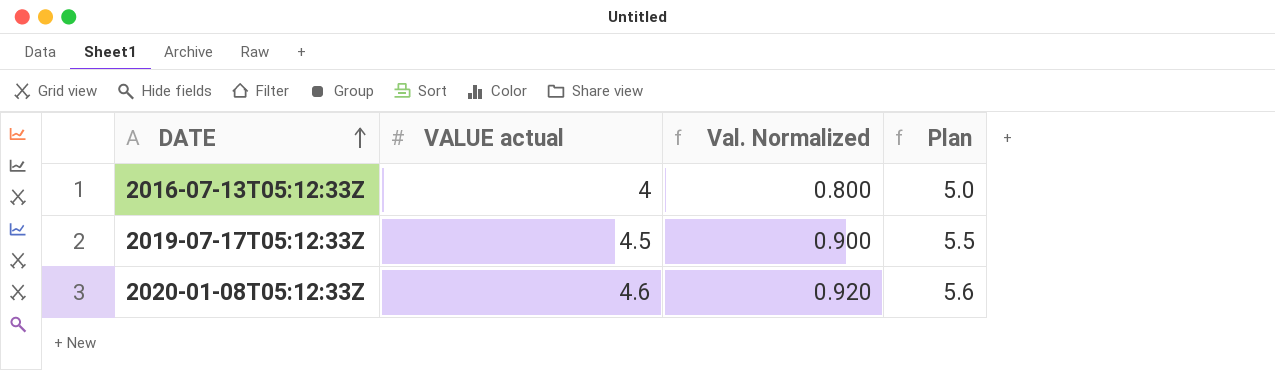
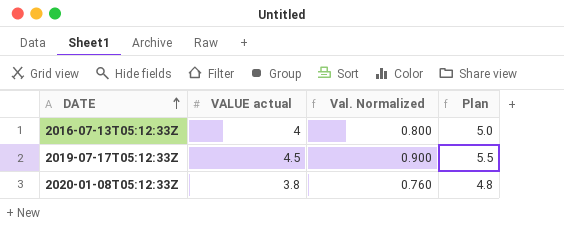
2020-01-08T05:12:33Z | VALUE actual: 4.6 -> 3.8
2020-01-08T05:12:33Z | Val. Normalized: 0.920 -> 0.760
2020-01-08T05:12:33Z | Plan: 5.6 -> 4.8

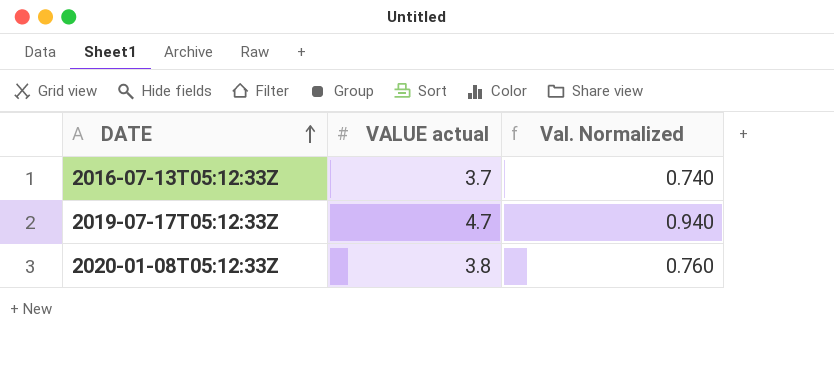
column Plan | formula: [VALUE actual] + 1 -> none
2016-07-13T05:12:33Z | VALUE actual: 4 -> 3.7
2016-07-13T05:12:33Z | Val. Normalized: 0.800 -> 0.740
2019-07-17T05:12:33Z | VALUE actual: 4.5 -> 4.7
2019-07-17T05:12:33Z | Val. Normalized: 0.900 -> 0.940

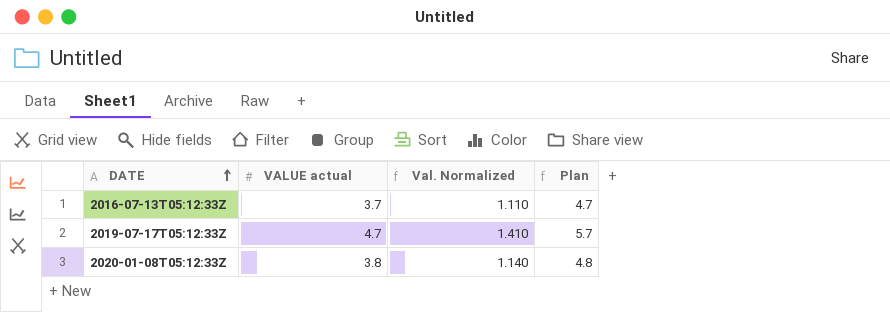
column Val. Normalized | formula: [VALUE actual] * 0.2 -> [VALUE actual] * 0.3
column Plan | formula: none -> [VALUE actual] + 1

